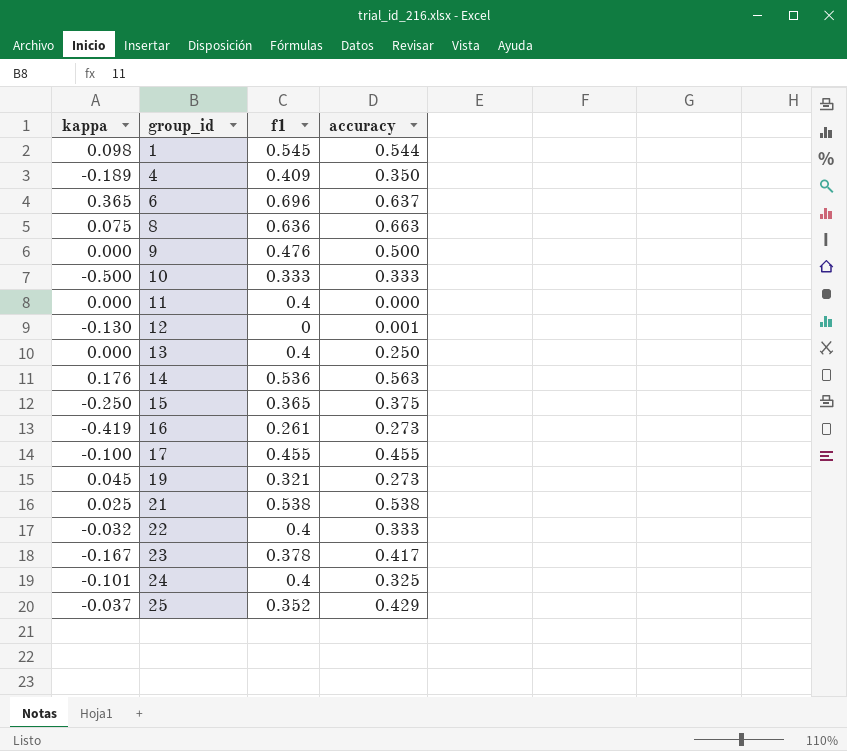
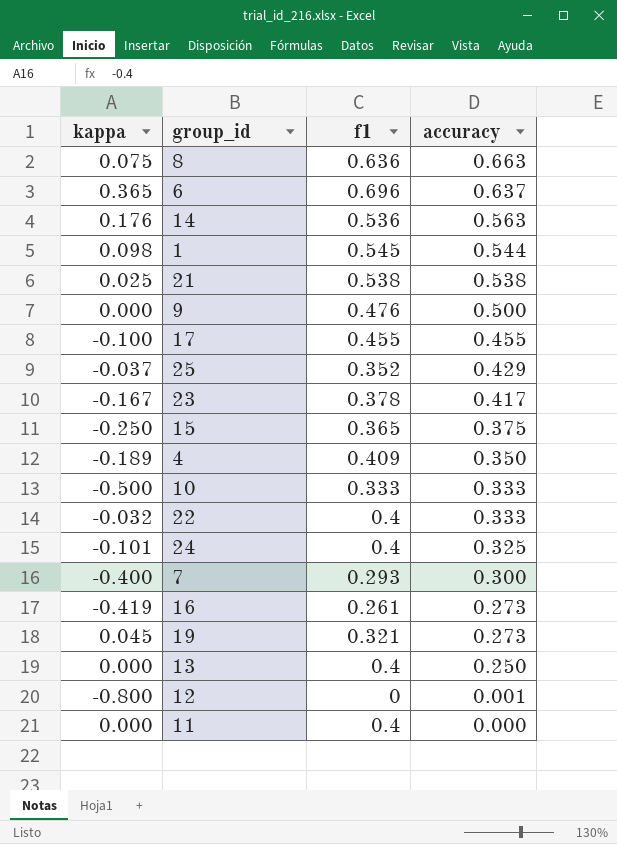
row order: group_id ascending -> accuracy descending
row 7: none -> -0.400 | 0.293 | 0.300
12 | kappa: -0.130 -> -0.800

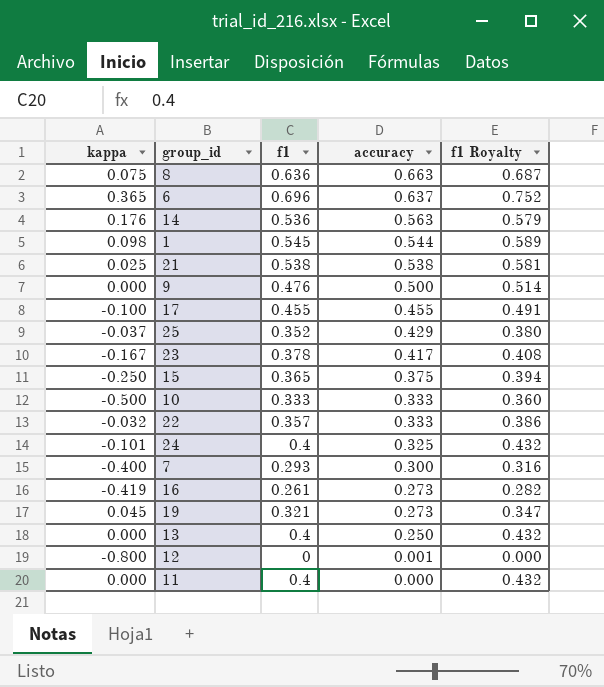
column f1 Royalty | formula: none -> [f1] * 1.08
row 4: -0.189 | 0.409 | 0.350 -> none
22 | f1: 0.4 -> 0.357

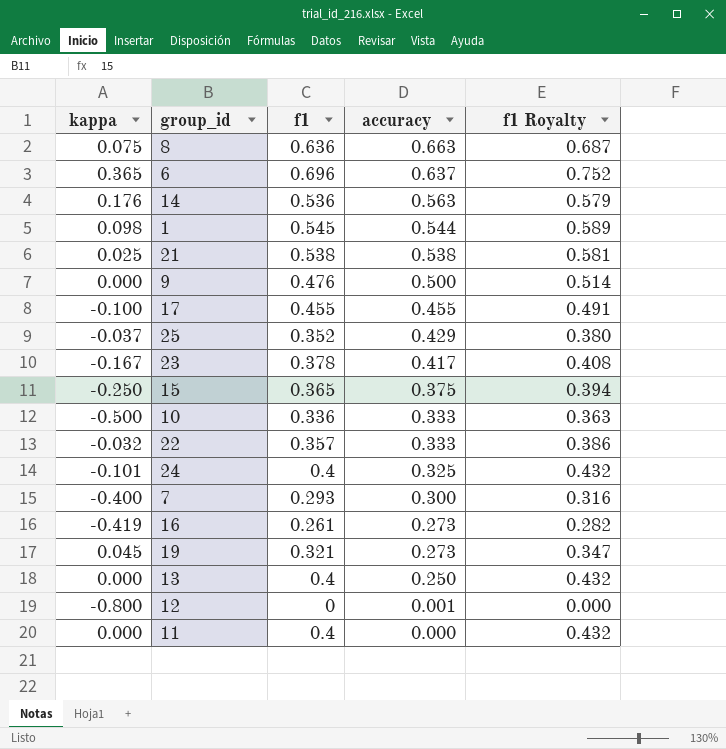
10 | f1: 0.333 -> 0.336
10 | f1 Royalty: 0.360 -> 0.363

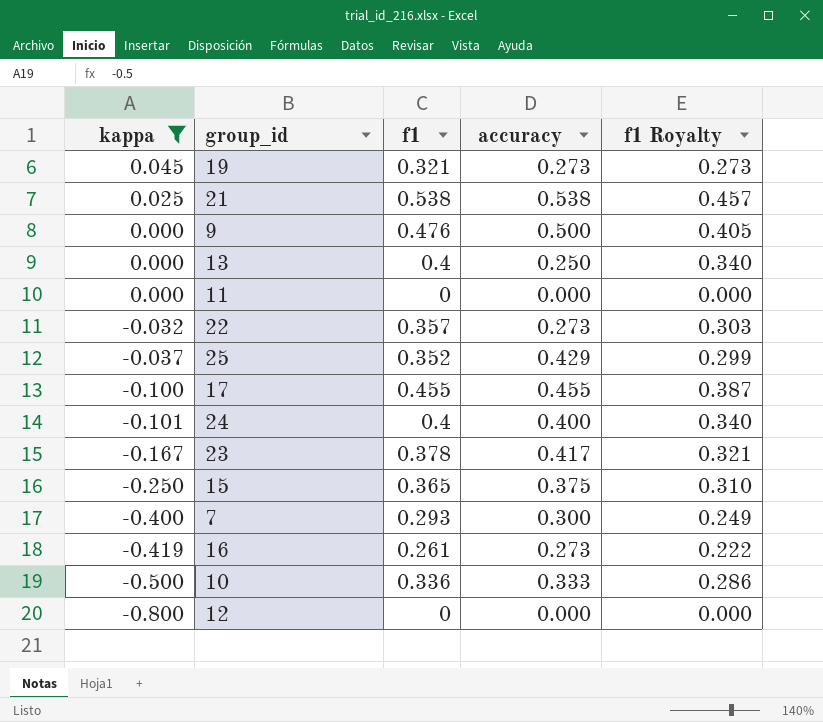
filter: none -> kappa <= 0.045
row order: accuracy descending -> kappa descending
column f1 Royalty | formula: [f1] * 1.08 -> [f1] * 0.85
11 | f1: 0.4 -> 0
22 | accuracy: 0.333 -> 0.273
24 | accuracy: 0.325 -> 0.400
12 | accuracy: 0.001 -> 0.000

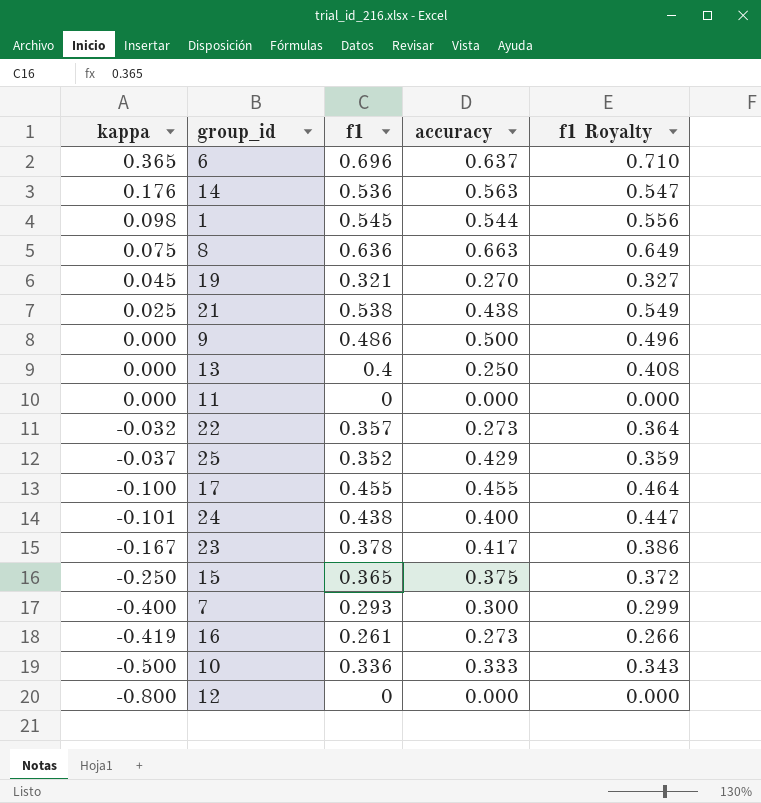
filter: kappa <= 0.045 -> none
column f1 Royalty | formula: [f1] * 0.85 -> [f1] * 1.02
19 | accuracy: 0.273 -> 0.270
21 | accuracy: 0.538 -> 0.438
9 | f1: 0.476 -> 0.486
24 | f1: 0.4 -> 0.438

